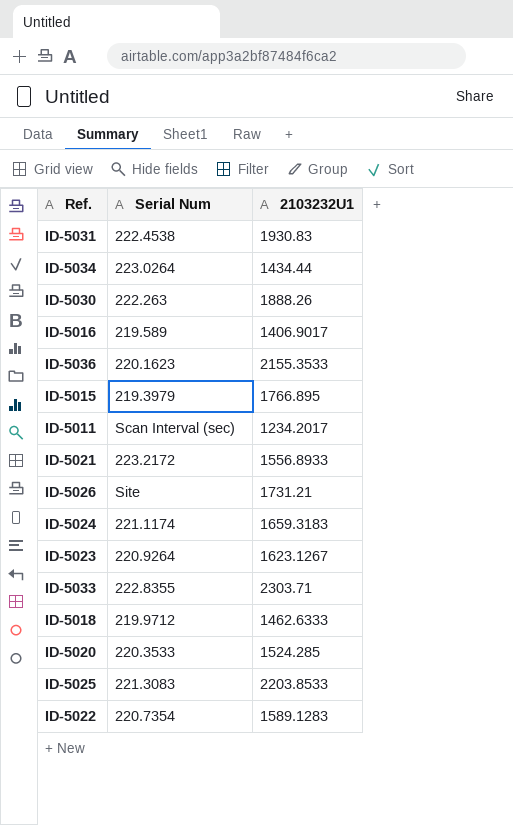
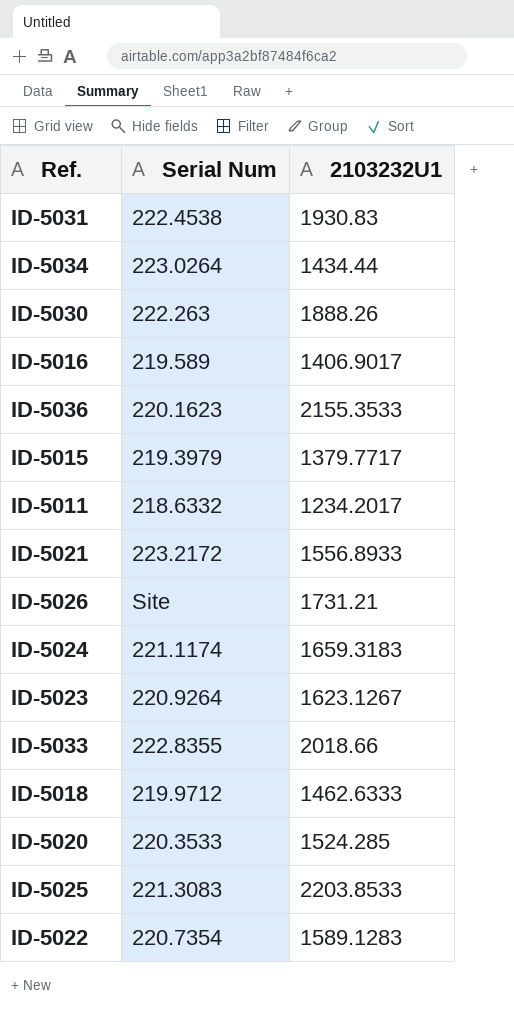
ID-5015 | 2103232U1: 1766.895 -> 1379.7717
ID-5011 | Serial Num: Scan Interval (sec) -> 218.6332
ID-5033 | 2103232U1: 2303.71 -> 2018.66

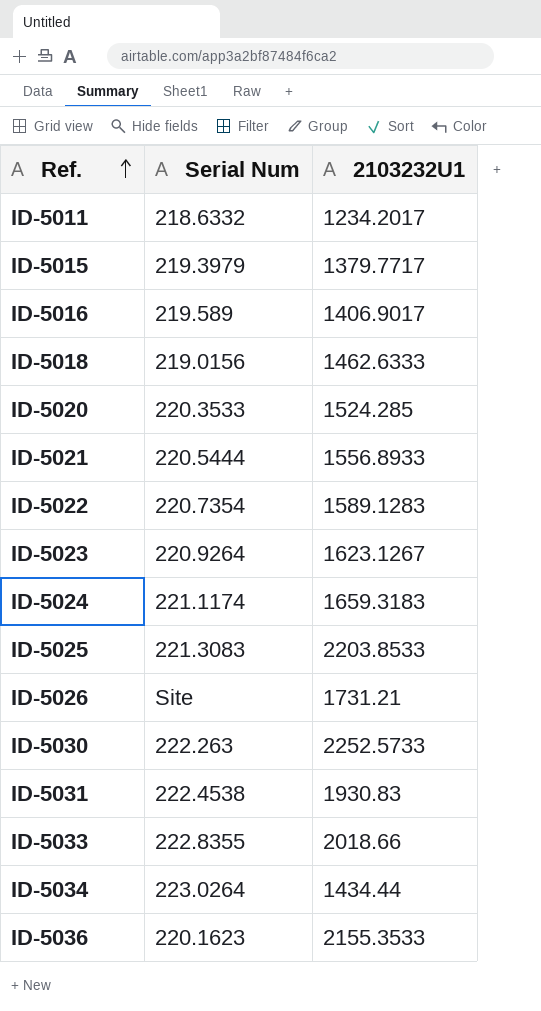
row order: none -> Ref. ascending
ID-5018 | Serial Num: 219.9712 -> 219.0156
ID-5021 | Serial Num: 223.2172 -> 220.5444
ID-5030 | 2103232U1: 1888.26 -> 2252.5733

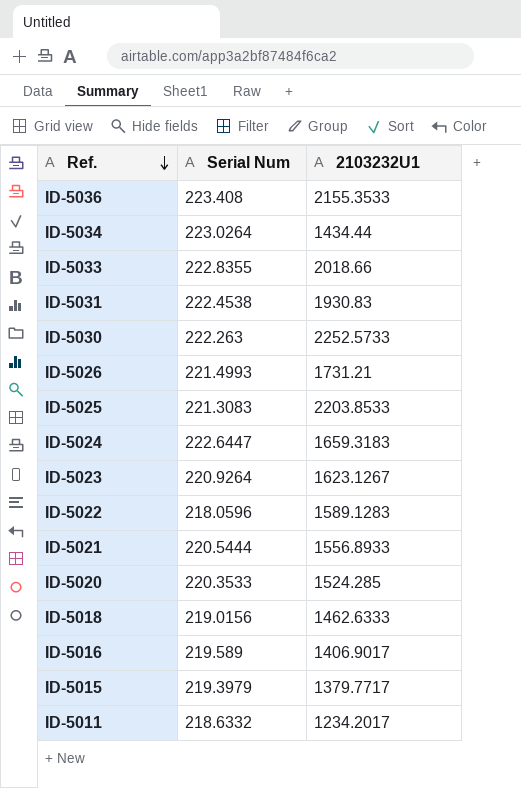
row order: Ref. ascending -> Ref. descending
ID-5036 | Serial Num: 220.1623 -> 223.408
ID-5026 | Serial Num: Site -> 221.4993
ID-5024 | Serial Num: 221.1174 -> 222.6447
ID-5022 | Serial Num: 220.7354 -> 218.0596

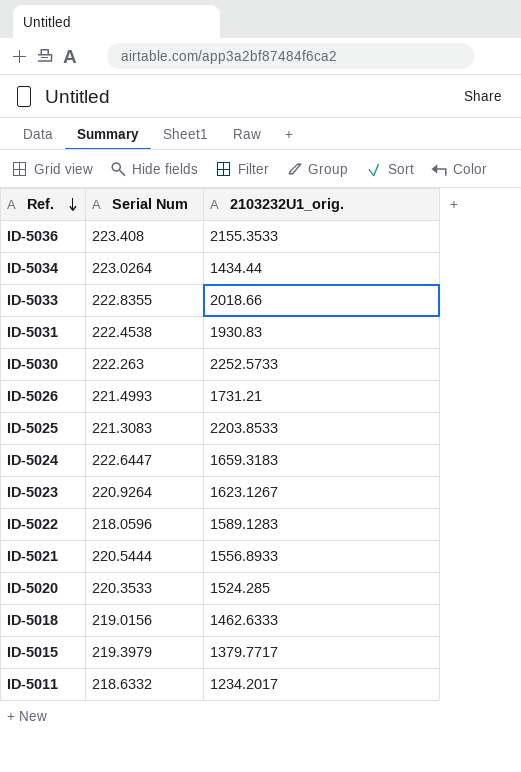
column name: 2103232U1 -> 2103232U1_orig.
row ID-5016: 219.589 | 1406.9017 -> none

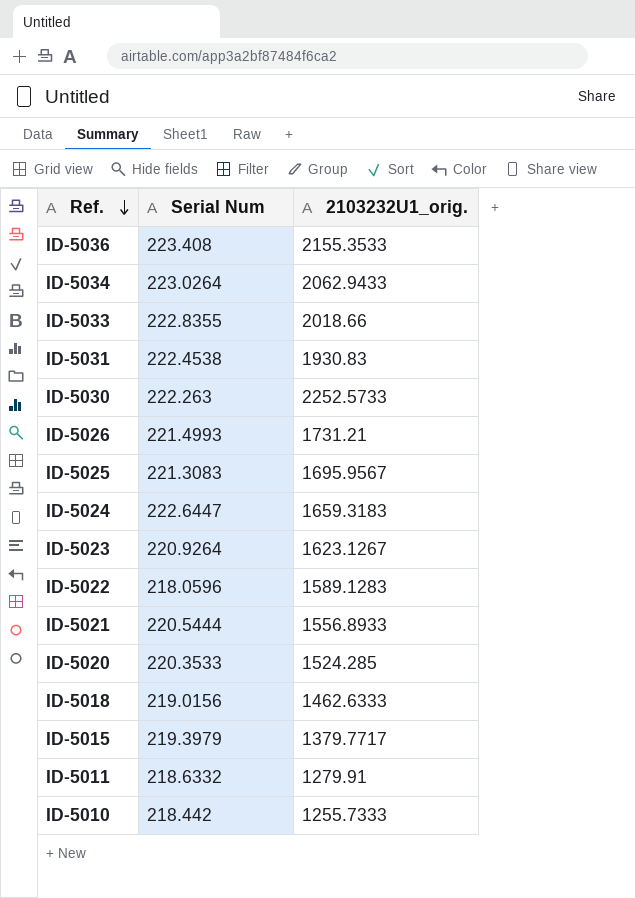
ID-5034 | 2103232U1_orig.: 1434.44 -> 2062.9433
ID-5025 | 2103232U1_orig.: 2203.8533 -> 1695.9567
ID-5011 | 2103232U1_orig.: 1234.2017 -> 1279.91
row ID-5010: none -> 218.442 | 1255.7333

